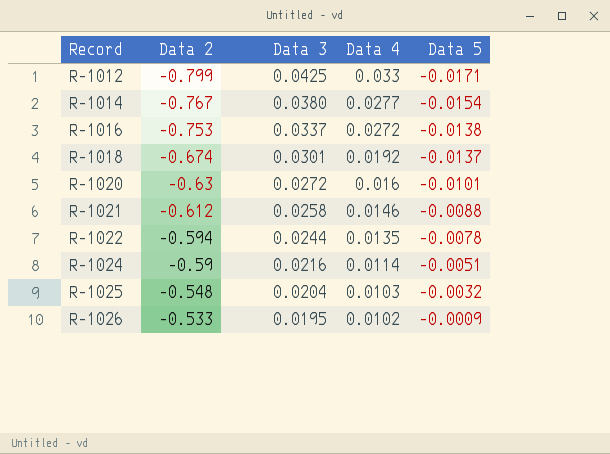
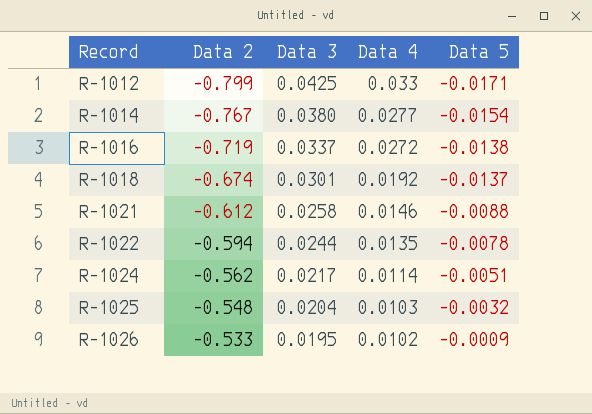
row R-1020: -0.63 | 0.0272 | 0.016 | -0.0101 -> none
R-1016 | Data 2: -0.753 -> -0.719
R-1024 | Data 2: -0.59 -> -0.562
R-1024 | Data 3: 0.0216 -> 0.0217

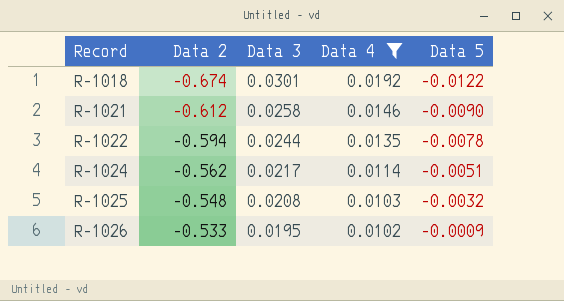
filter: none -> Data 4 <= 0.0192
R-1018 | Data 5: -0.0137 -> -0.0122
R-1021 | Data 5: -0.0088 -> -0.0090
R-1025 | Data 3: 0.0204 -> 0.0208

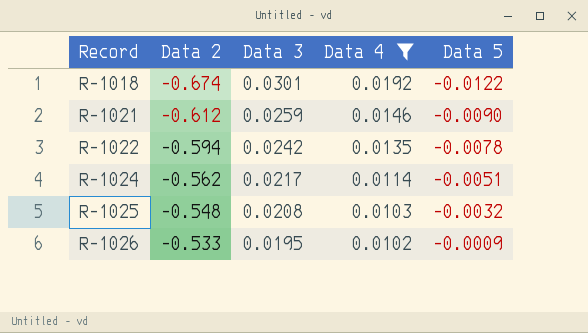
R-1021 | Data 3: 0.0258 -> 0.0259
R-1022 | Data 3: 0.0244 -> 0.0242

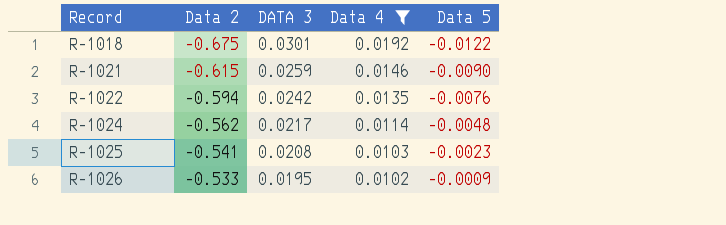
column name: Data 3 -> DATA 3
R-1018 | Data 2: -0.674 -> -0.675
R-1021 | Data 2: -0.612 -> -0.615
R-1022 | Data 5: -0.0078 -> -0.0076
R-1024 | Data 5: -0.0051 -> -0.0048
R-1025 | Data 2: -0.548 -> -0.541
R-1025 | Data 5: -0.0032 -> -0.0023

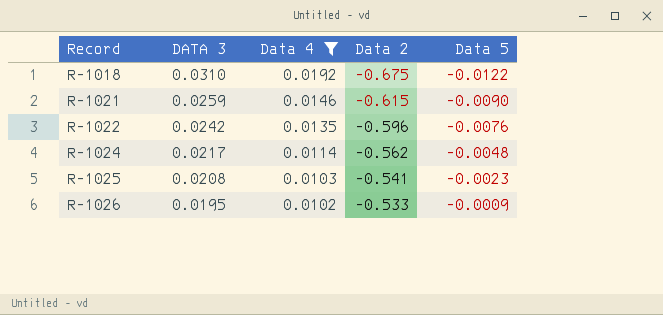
column Data 2 | position: 2 -> 4
R-1018 | DATA 3: 0.0301 -> 0.0310
R-1022 | Data 2: -0.594 -> -0.596

